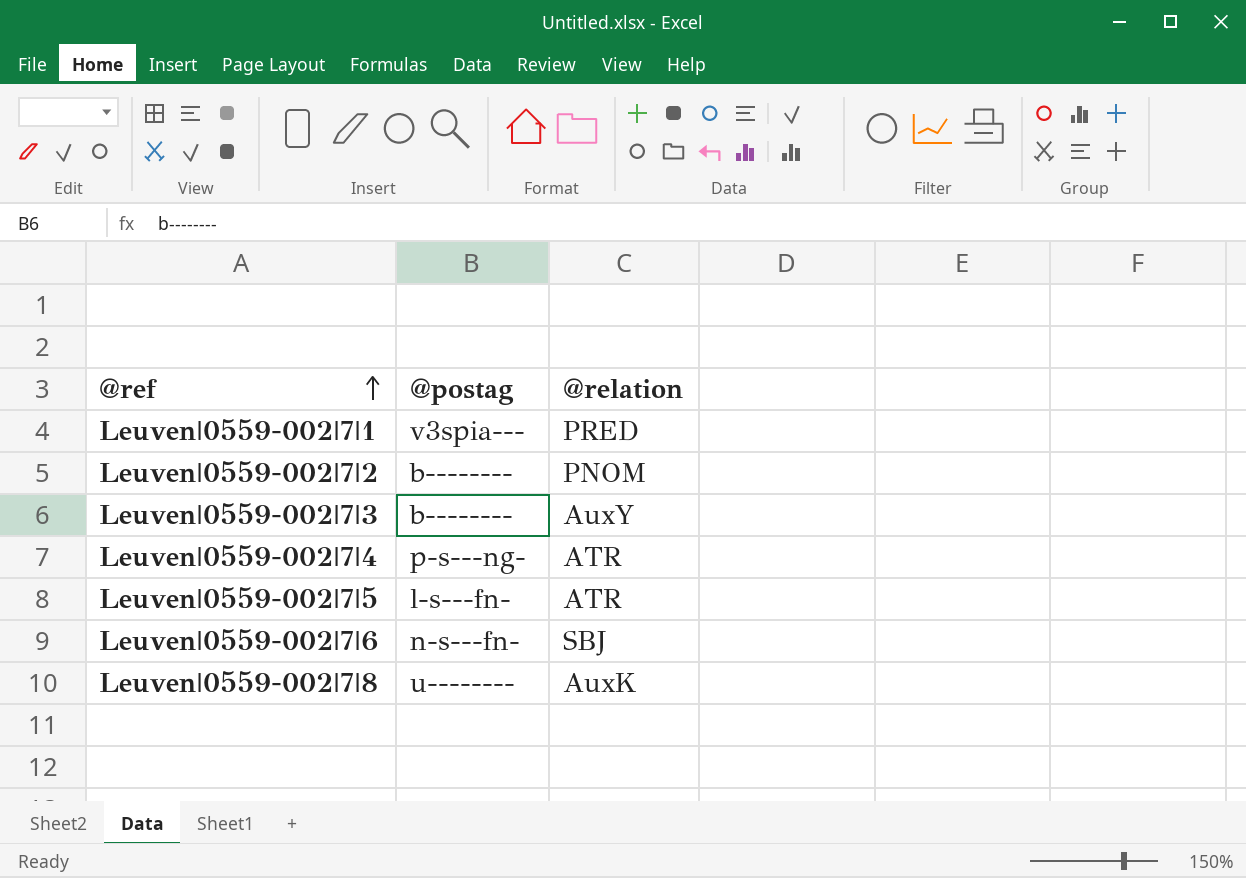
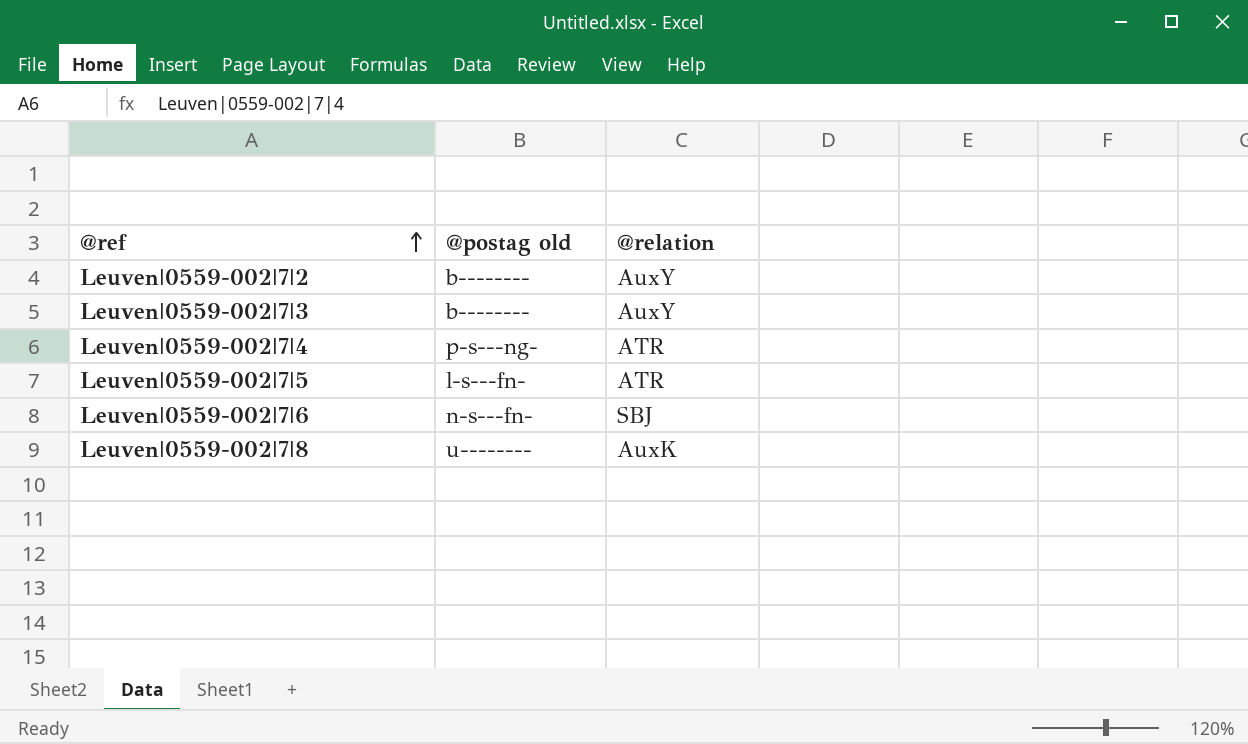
column name: @postag -> @postag old
row Leuven|0559-002|7|1: v3spia--- | PRED -> none
Leuven|0559-002|7|2 | @relation: PNOM -> AuxY

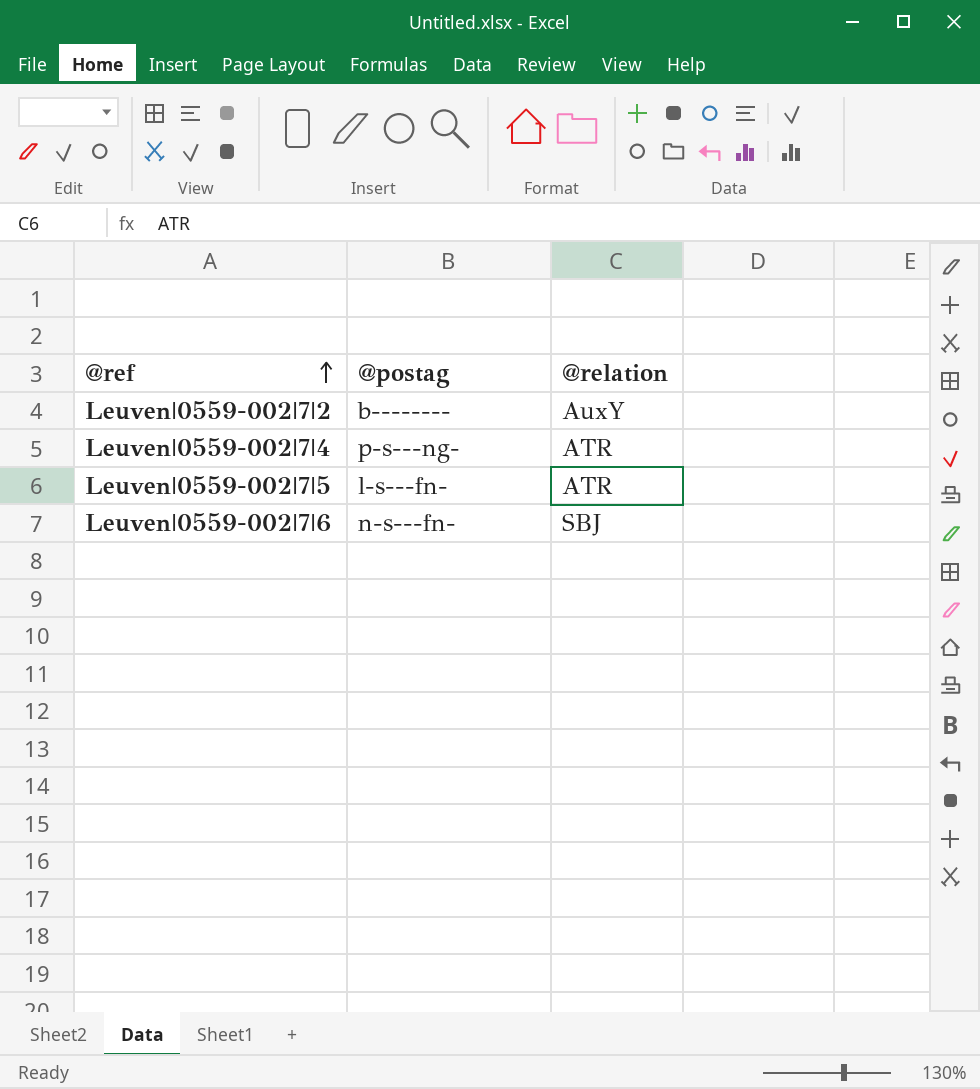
column name: @postag old -> @postag
row Leuven|0559-002|7|3: b-------- | AuxY -> none
row Leuven|0559-002|7|8: u-------- | AuxK -> none

